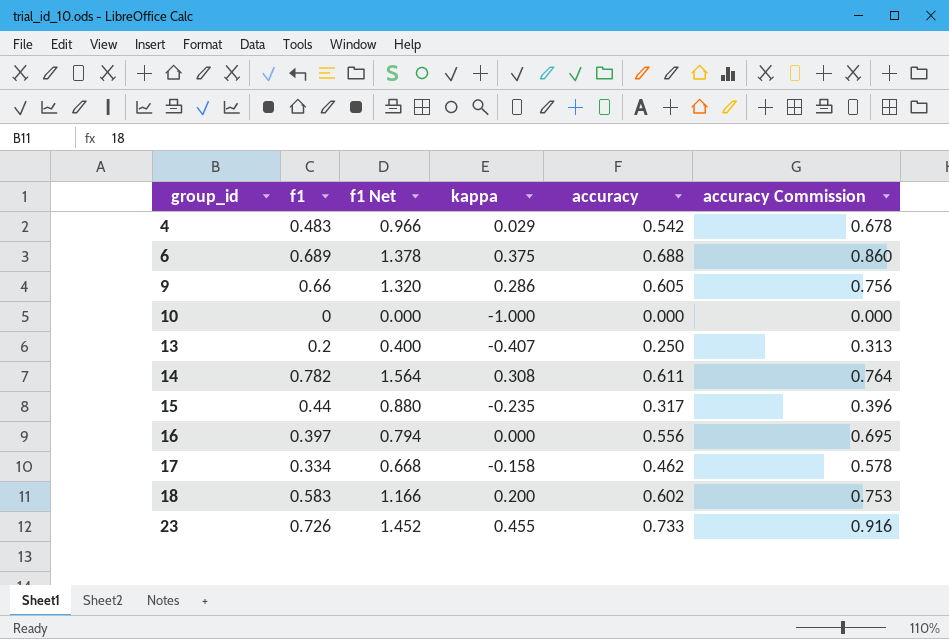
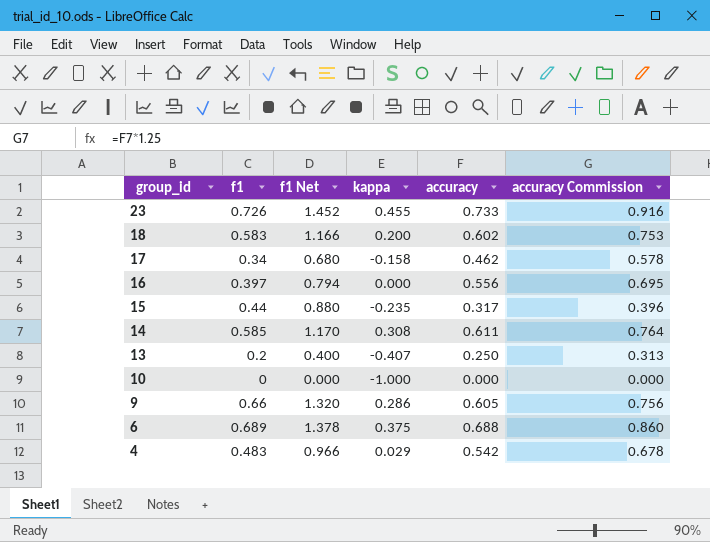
row order: group_id ascending -> group_id descending
17 | f1: 0.334 -> 0.34
17 | f1 Net: 0.668 -> 0.680
14 | f1: 0.782 -> 0.585
14 | f1 Net: 1.564 -> 1.170

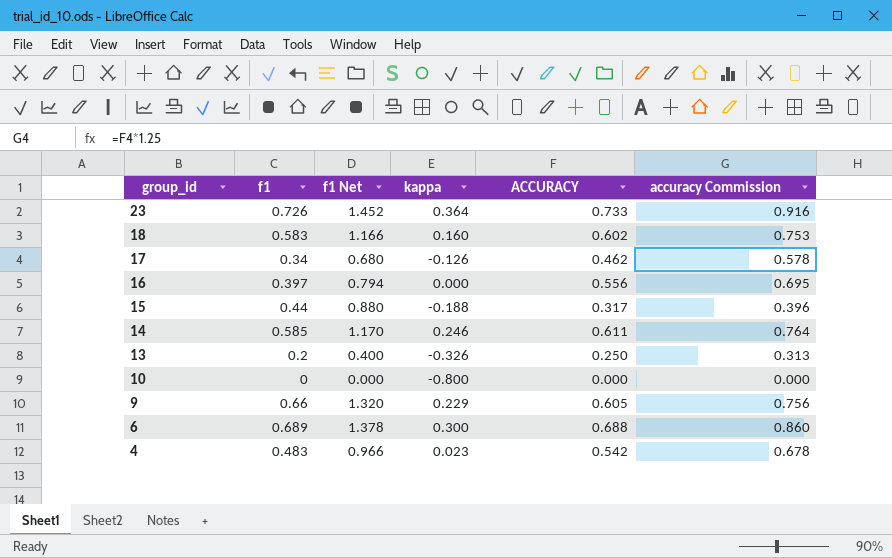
column name: accuracy -> ACCURACY
23 | kappa: 0.455 -> 0.364
18 | kappa: 0.200 -> 0.160
17 | kappa: -0.158 -> -0.126
15 | kappa: -0.235 -> -0.188
14 | kappa: 0.308 -> 0.246
13 | kappa: -0.407 -> -0.326
10 | kappa: -1.000 -> -0.800
9 | kappa: 0.286 -> 0.229
6 | kappa: 0.375 -> 0.300
4 | kappa: 0.029 -> 0.023

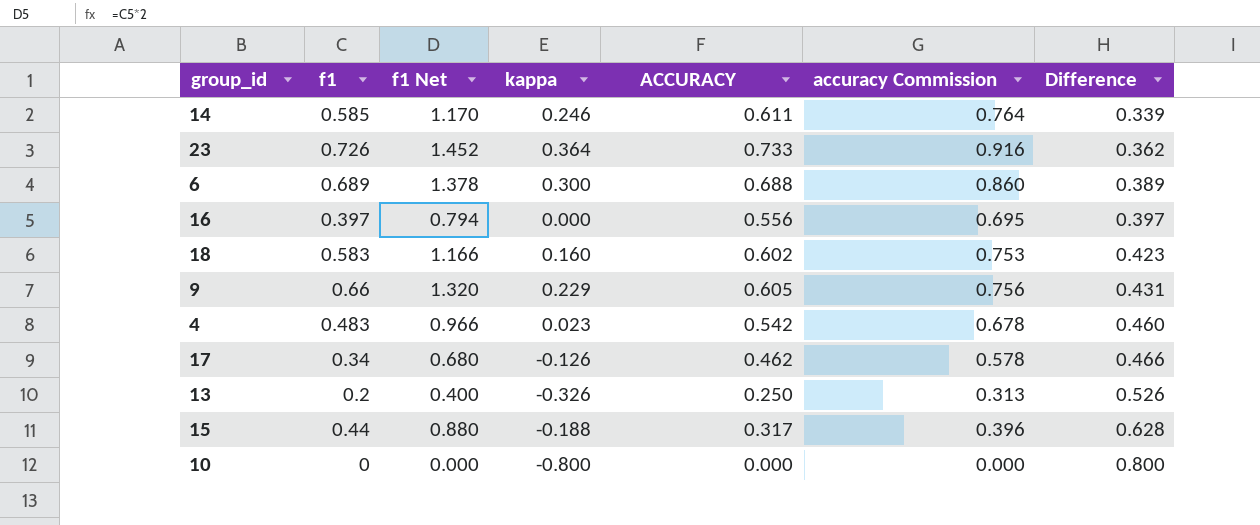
row order: group_id descending -> Difference ascending
column Difference | formula: none -> [f1] - [kappa]

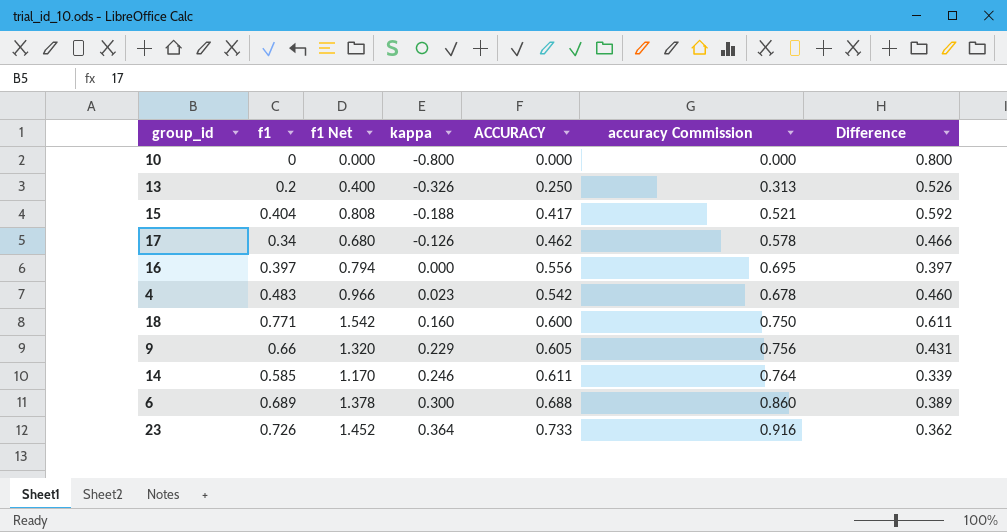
row order: Difference ascending -> kappa ascending
15 | f1: 0.44 -> 0.404
15 | f1 Net: 0.880 -> 0.808
15 | ACCURACY: 0.317 -> 0.417
15 | accuracy Commission: 0.396 -> 0.521
15 | Difference: 0.628 -> 0.592
18 | f1: 0.583 -> 0.771
18 | f1 Net: 1.166 -> 1.542
18 | ACCURACY: 0.602 -> 0.600
18 | accuracy Commission: 0.753 -> 0.750
18 | Difference: 0.423 -> 0.611

